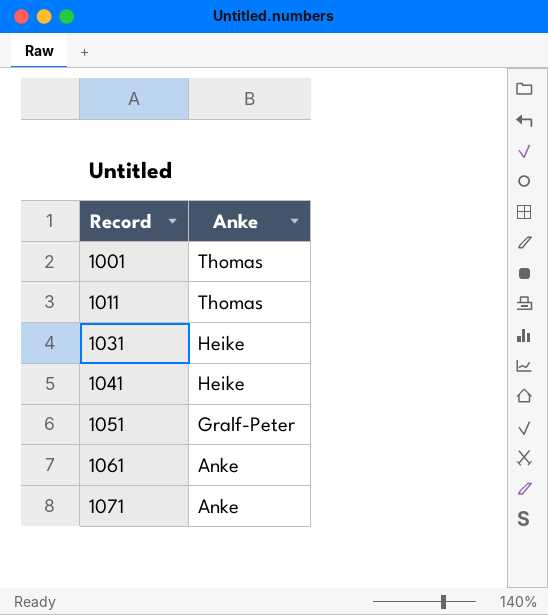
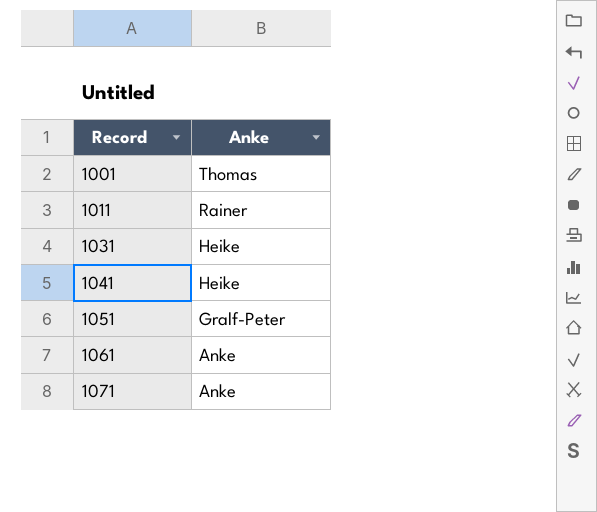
1011 | Anke: Thomas -> Rainer

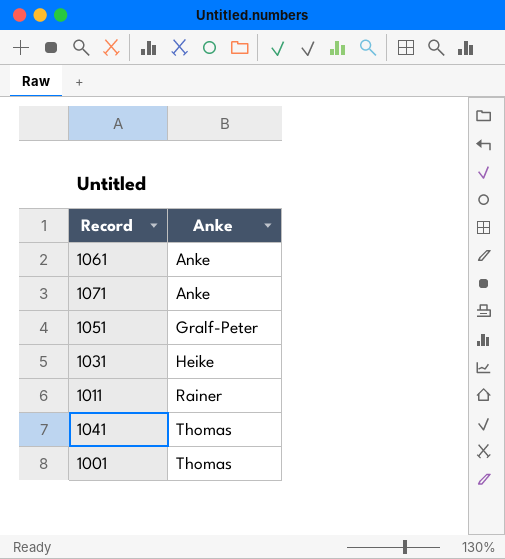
row order: Record ascending -> Anke ascending
1041 | Anke: Heike -> Thomas

